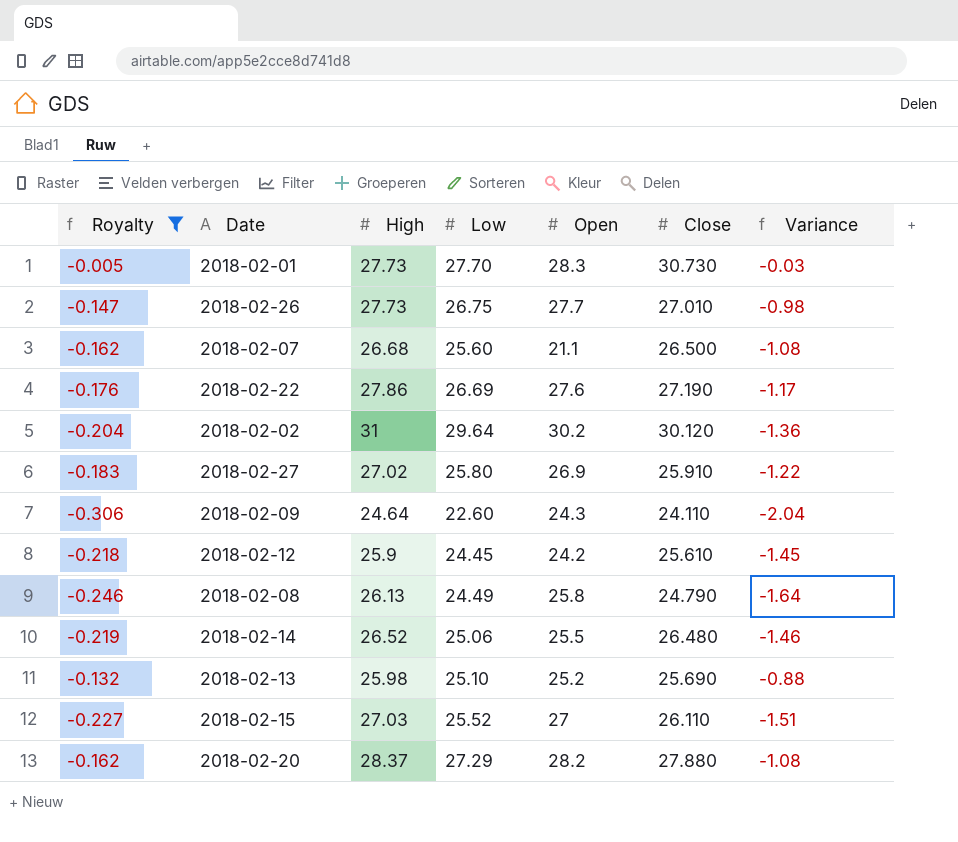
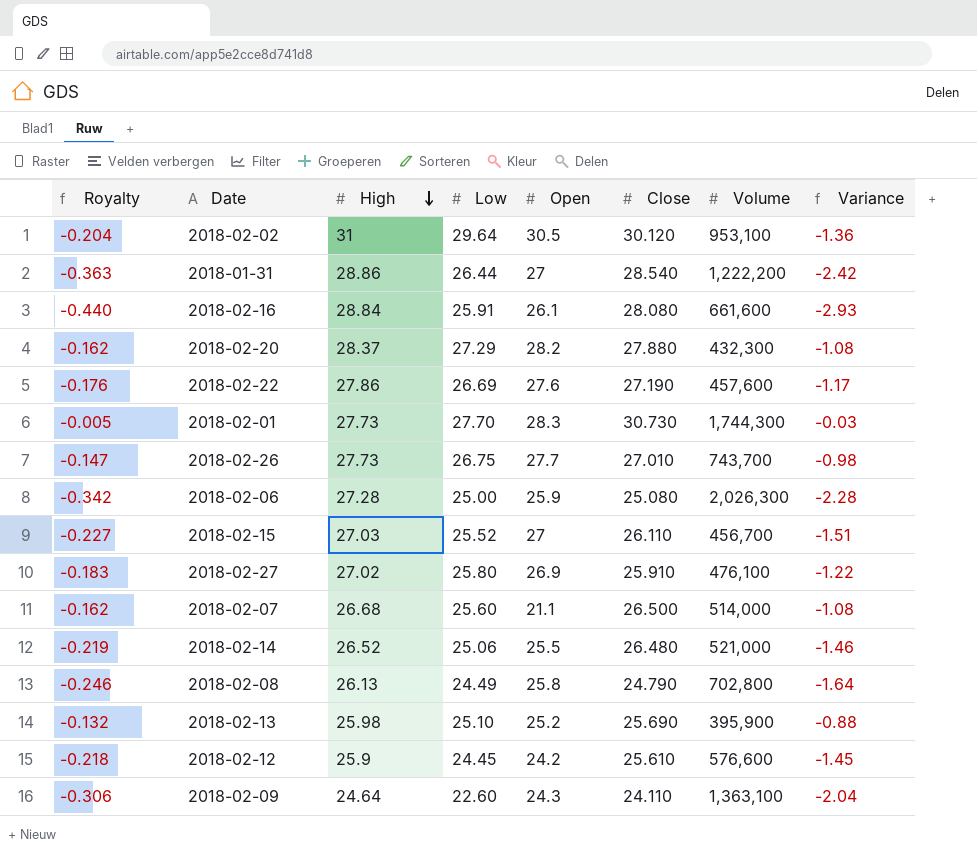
filter: Royalty >= -0.306 -> none
row order: none -> High descending
column Volume | position: none -> 7
2018-02-02 | Open: 30.2 -> 30.5

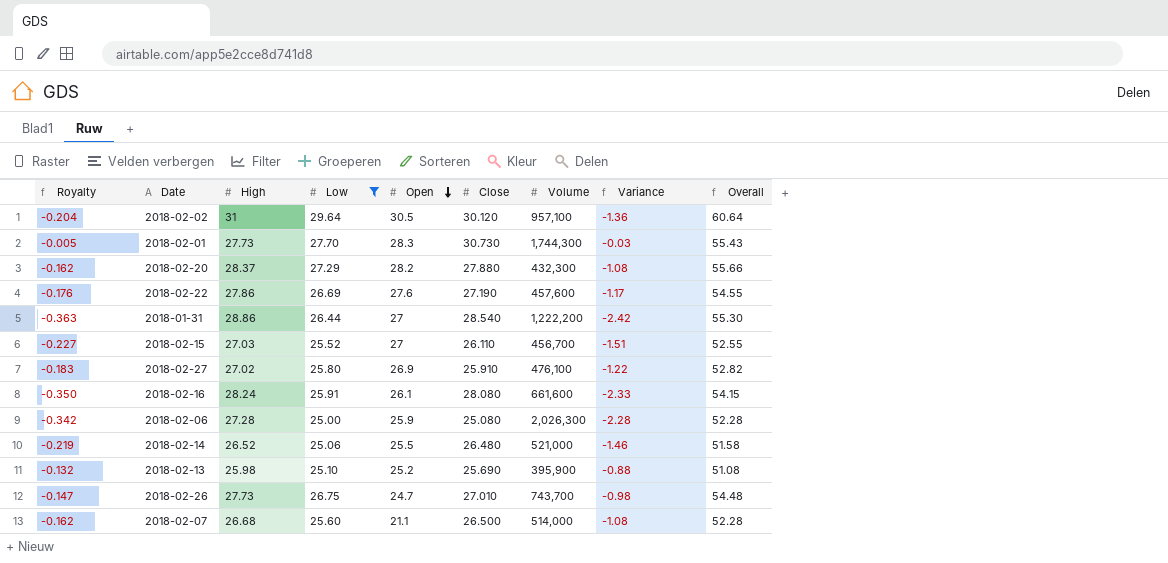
filter: none -> Low >= 25.00
row order: High descending -> Open descending
column Overall | formula: none -> [High] + [Low]
2018-02-02 | Volume: 953,100 -> 957,100
2018-02-16 | Royalty: -0.440 -> -0.350
2018-02-16 | High: 28.84 -> 28.24
2018-02-16 | Variance: -2.93 -> -2.33
2018-02-26 | Open: 27.7 -> 24.7

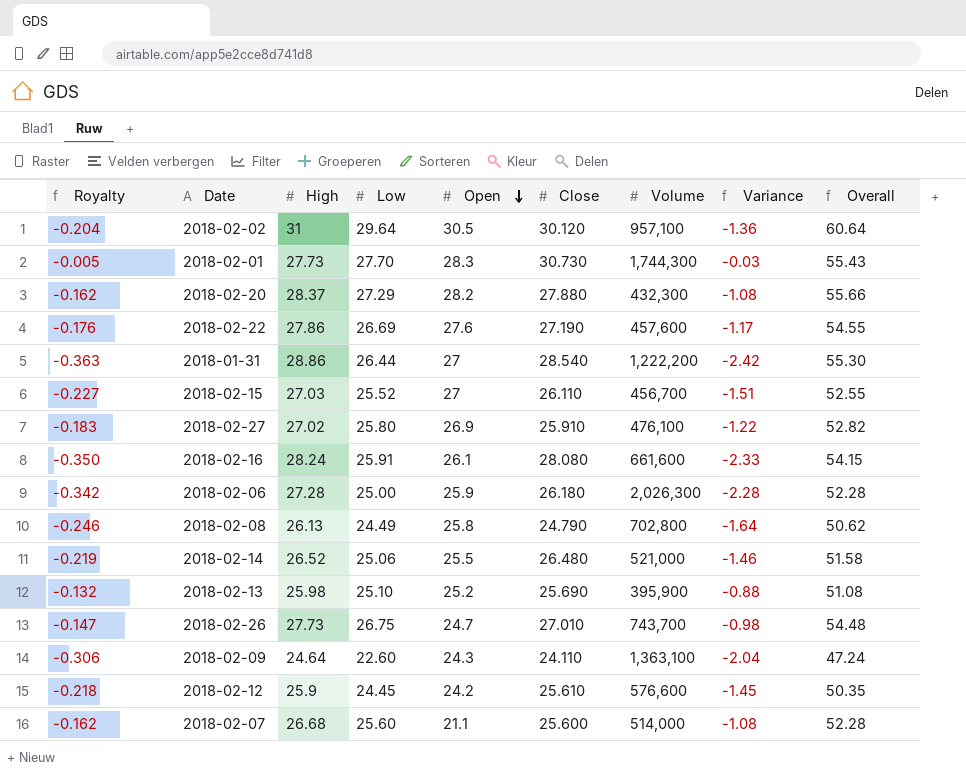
filter: Low >= 25.00 -> none
2018-02-06 | Close: 25.080 -> 26.180
2018-02-07 | Close: 26.500 -> 25.600

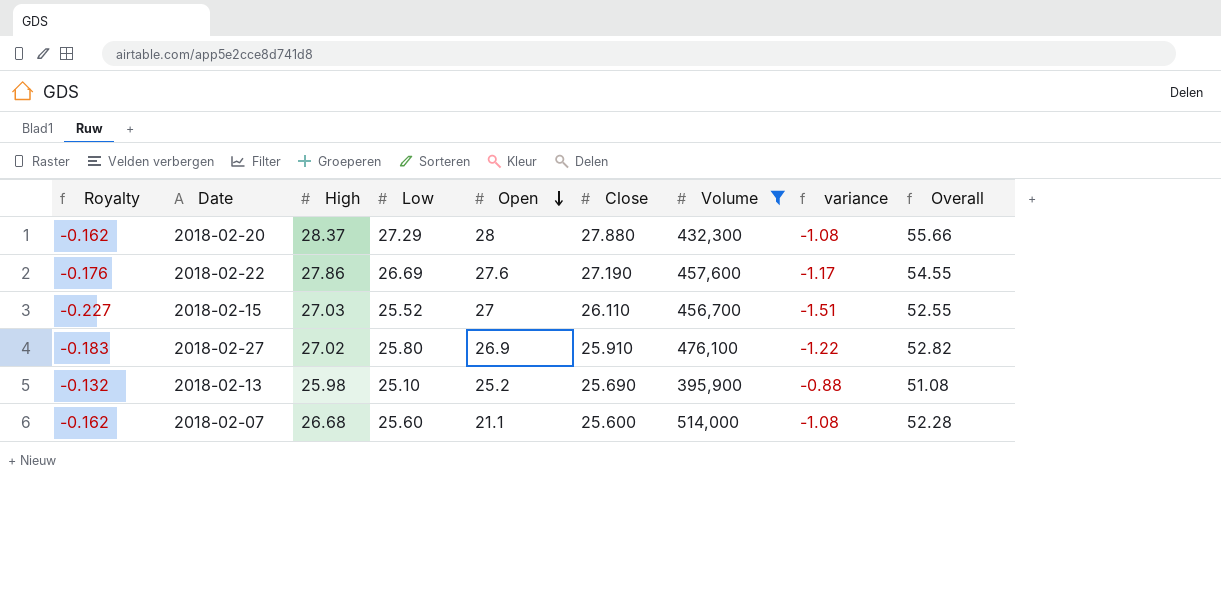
filter: none -> Volume <= 514,000
column name: Variance -> variance
2018-02-20 | Open: 28.2 -> 28

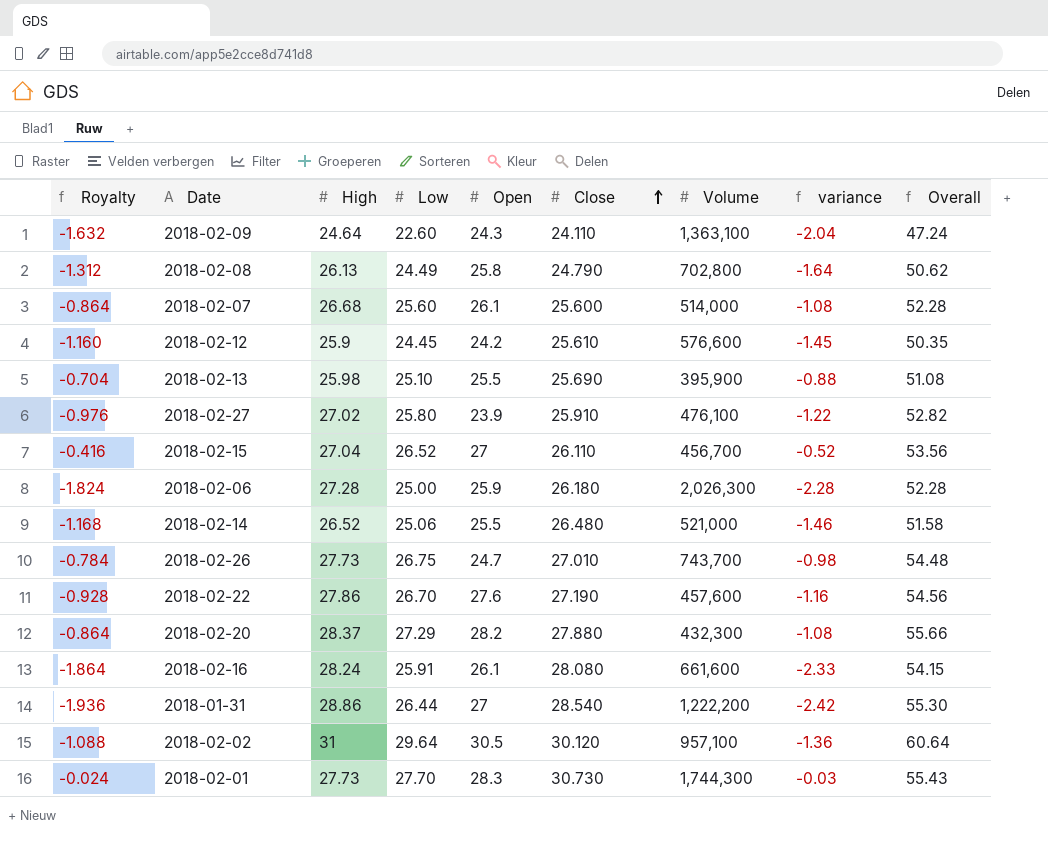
filter: Volume <= 514,000 -> none
row order: Open descending -> Close ascending
column Royalty | formula: [variance] * 0.15 -> [variance] * 0.8
2018-02-07 | Open: 21.1 -> 26.1
2018-02-13 | Open: 25.2 -> 25.5
2018-02-27 | Open: 26.9 -> 23.9
2018-02-15 | High: 27.03 -> 27.04
2018-02-15 | Low: 25.52 -> 26.52
2018-02-15 | variance: -1.51 -> -0.52
2018-02-15 | Overall: 52.55 -> 53.56
2018-02-22 | Low: 26.69 -> 26.70
2018-02-22 | variance: -1.17 -> -1.16
2018-02-22 | Overall: 54.55 -> 54.56
2018-02-20 | Open: 28 -> 28.2

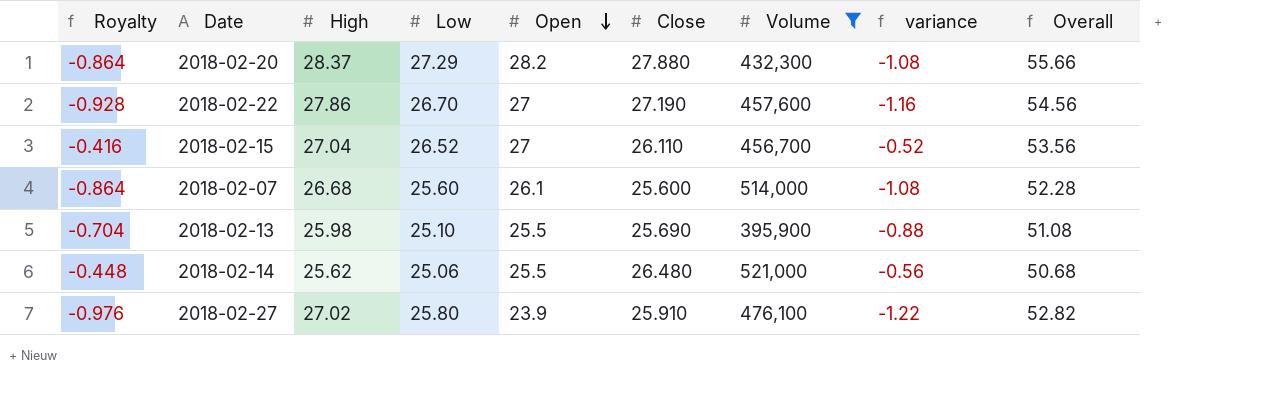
filter: none -> Volume <= 521,000
row order: Close ascending -> Open descending
2018-02-22 | Open: 27.6 -> 27
2018-02-14 | Royalty: -1.168 -> -0.448
2018-02-14 | High: 26.52 -> 25.62
2018-02-14 | variance: -1.46 -> -0.56
2018-02-14 | Overall: 51.58 -> 50.68

